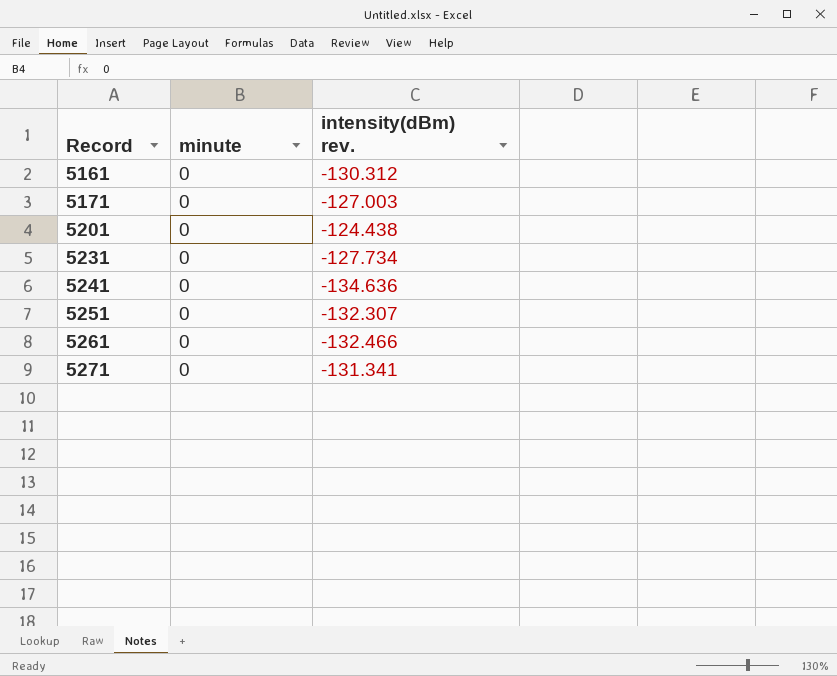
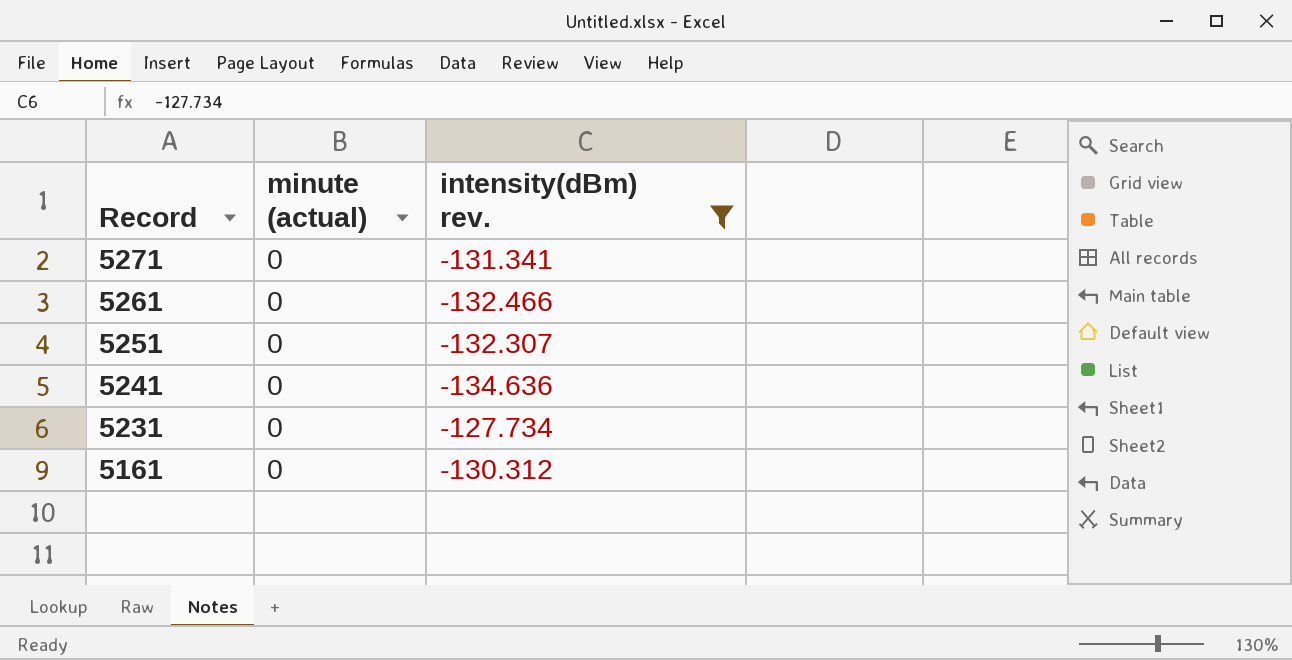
filter: none -> intensity(dBm) rev. <= -127.734
row order: Record ascending -> Record descending
column name: minute -> minute (actual)

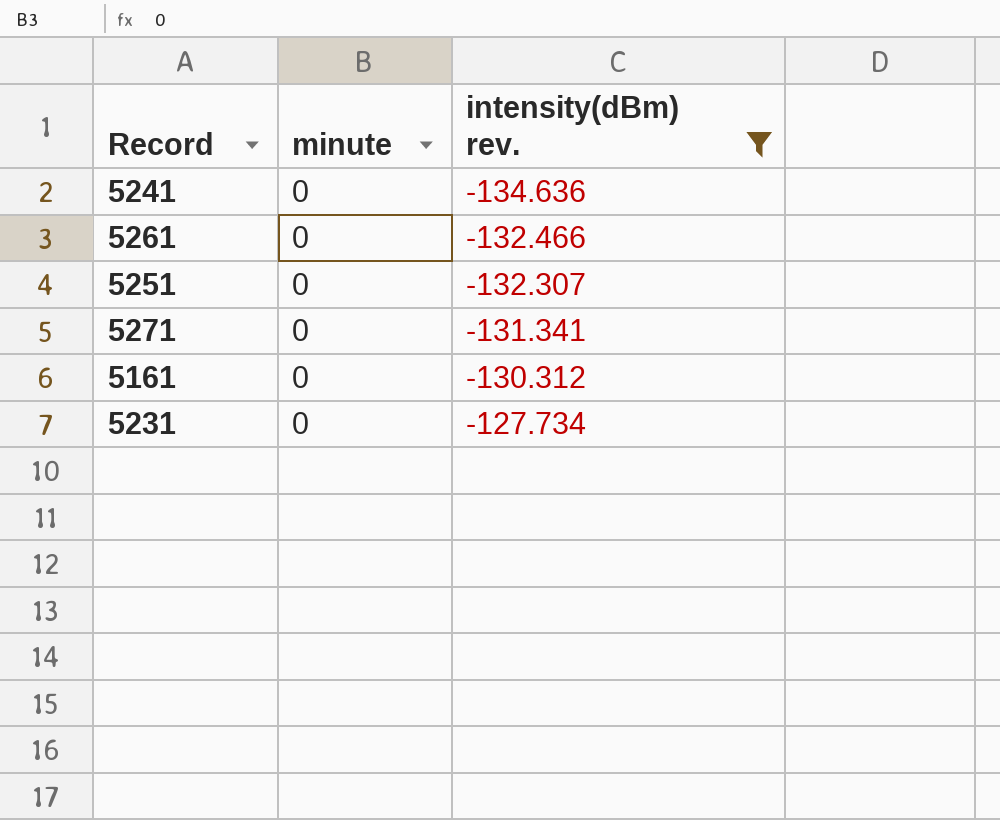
row order: Record descending -> intensity(dBm) rev. ascending
column name: minute (actual) -> minute

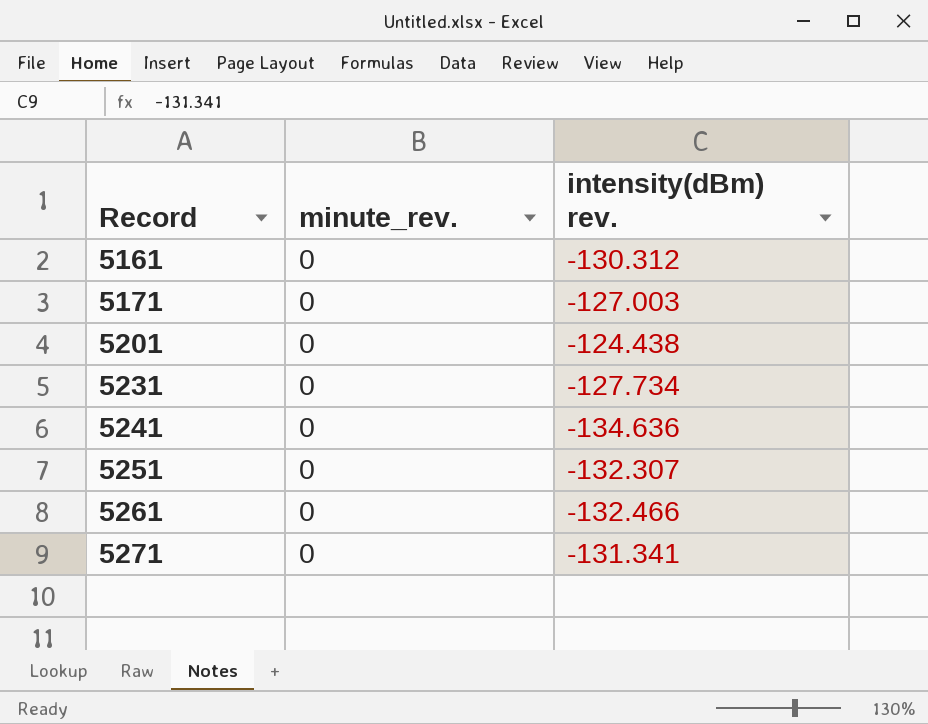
filter: intensity(dBm) rev. <= -127.734 -> none
row order: intensity(dBm) rev. ascending -> Record ascending
column name: minute -> minute_rev.

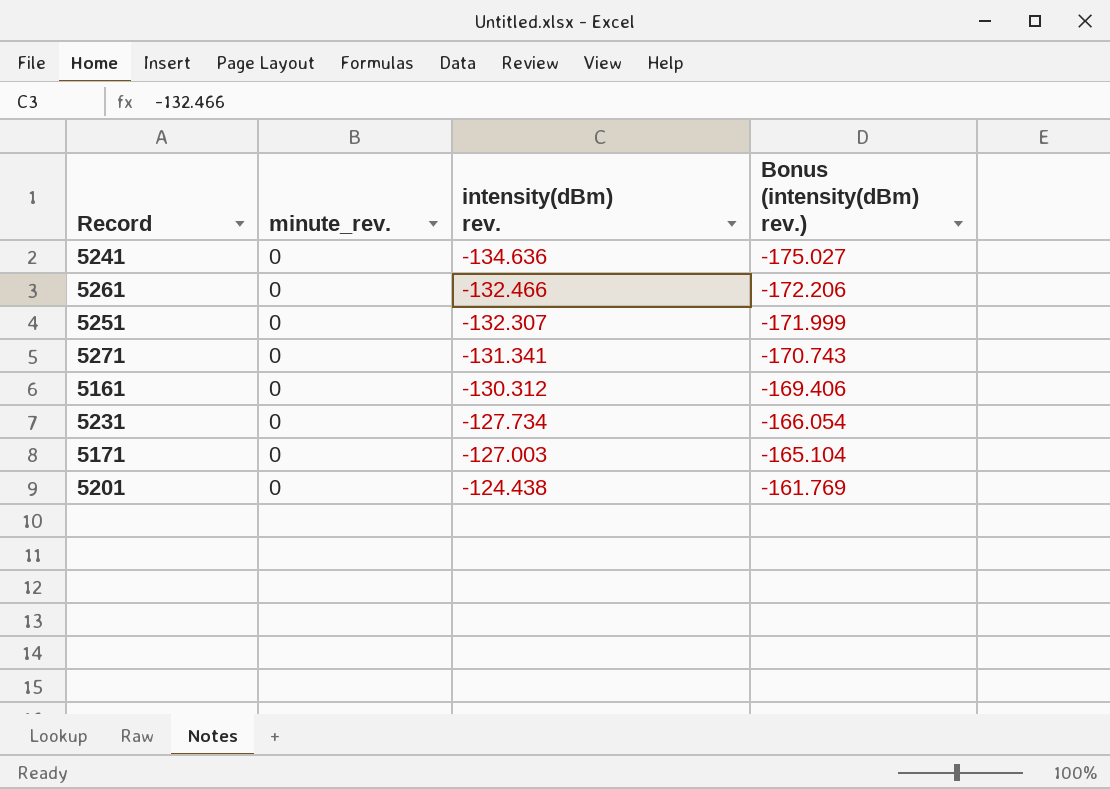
row order: Record ascending -> intensity(dBm) rev. ascending
column Bonus (intensity(dBm) rev.) | formula: none -> [intensity(dBm) rev.] * 1.3

